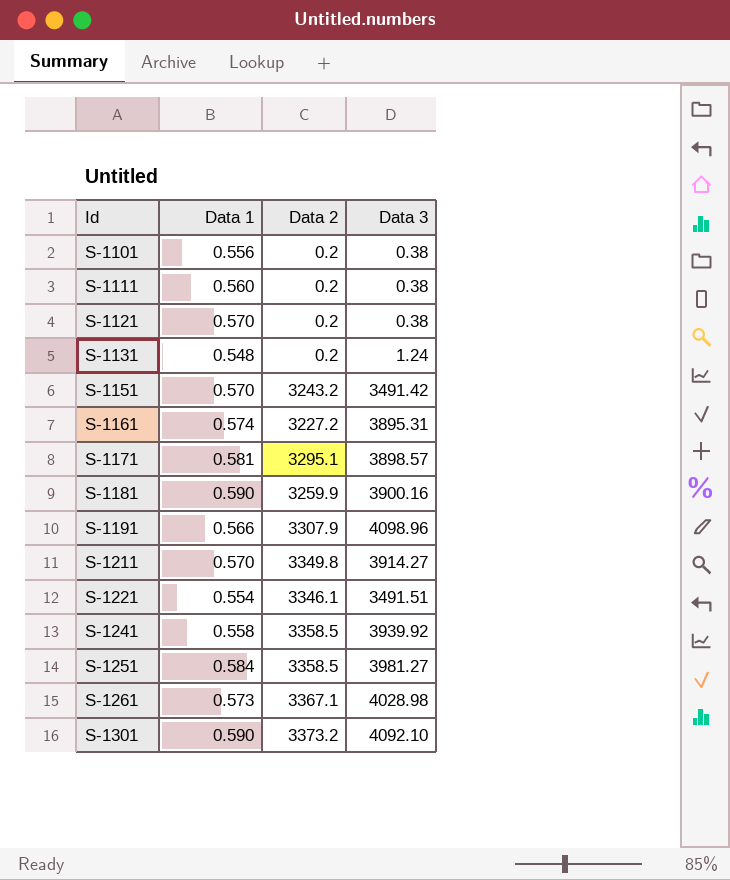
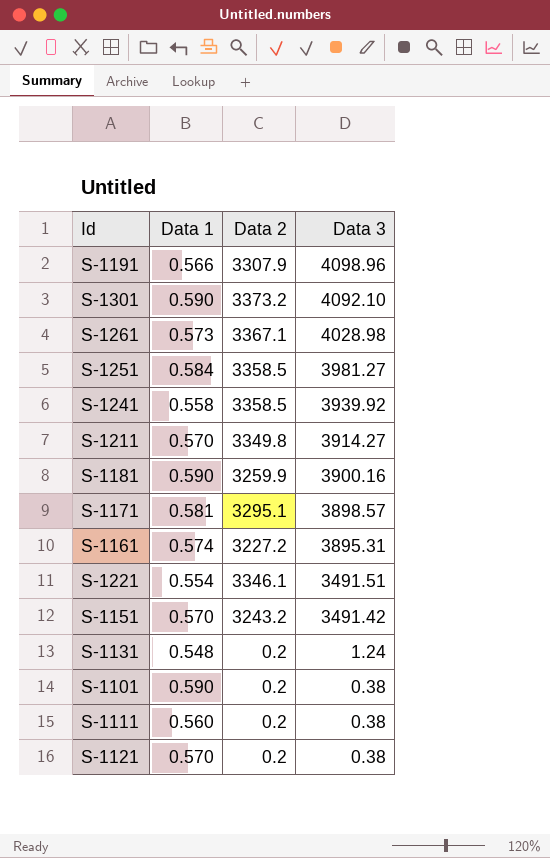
row order: Id ascending -> Data 3 descending
S-1101 | Data 1: 0.556 -> 0.590

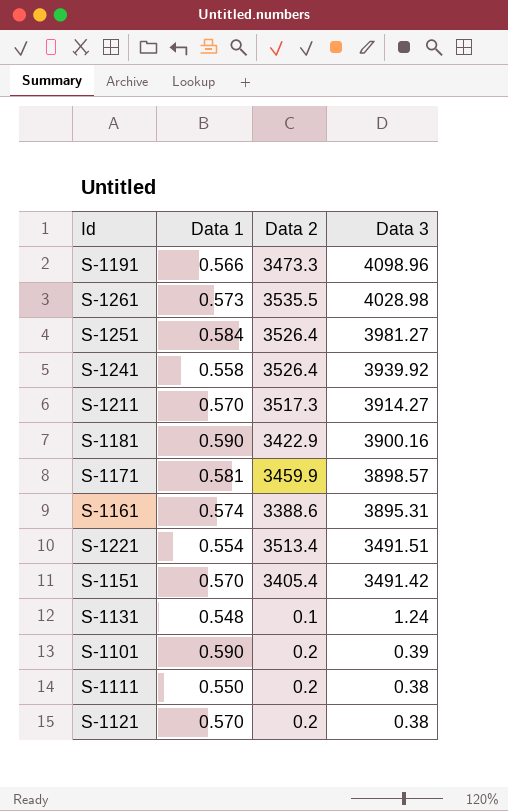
row S-1301: 0.590 | 3373.2 | 4092.10 -> none
S-1191 | Data 2: 3307.9 -> 3473.3
S-1261 | Data 2: 3367.1 -> 3535.5
S-1251 | Data 2: 3358.5 -> 3526.4
S-1241 | Data 2: 3358.5 -> 3526.4
S-1211 | Data 2: 3349.8 -> 3517.3
S-1181 | Data 2: 3259.9 -> 3422.9
S-1171 | Data 2: 3295.1 -> 3459.9
S-1161 | Data 2: 3227.2 -> 3388.6
S-1221 | Data 2: 3346.1 -> 3513.4
S-1151 | Data 2: 3243.2 -> 3405.4
S-1131 | Data 2: 0.2 -> 0.1
S-1101 | Data 3: 0.38 -> 0.39
S-1111 | Data 1: 0.560 -> 0.550

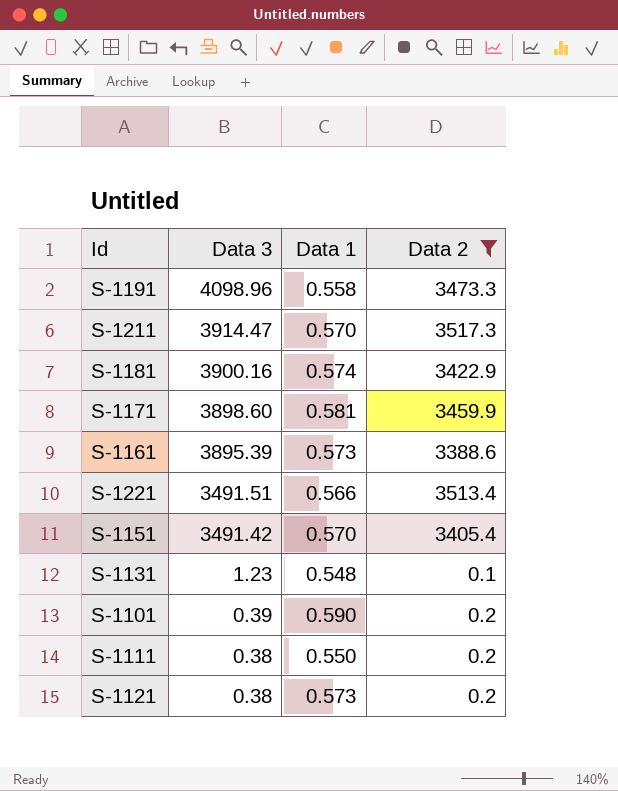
filter: none -> Data 2 <= 3517.3
column Data 3 | position: 4 -> 2
S-1191 | Data 1: 0.566 -> 0.558
S-1211 | Data 3: 3914.27 -> 3914.47
S-1181 | Data 1: 0.590 -> 0.574
S-1171 | Data 3: 3898.57 -> 3898.60
S-1161 | Data 3: 3895.31 -> 3895.39
S-1161 | Data 1: 0.574 -> 0.573
S-1221 | Data 1: 0.554 -> 0.566
S-1131 | Data 3: 1.24 -> 1.23
S-1121 | Data 1: 0.570 -> 0.573

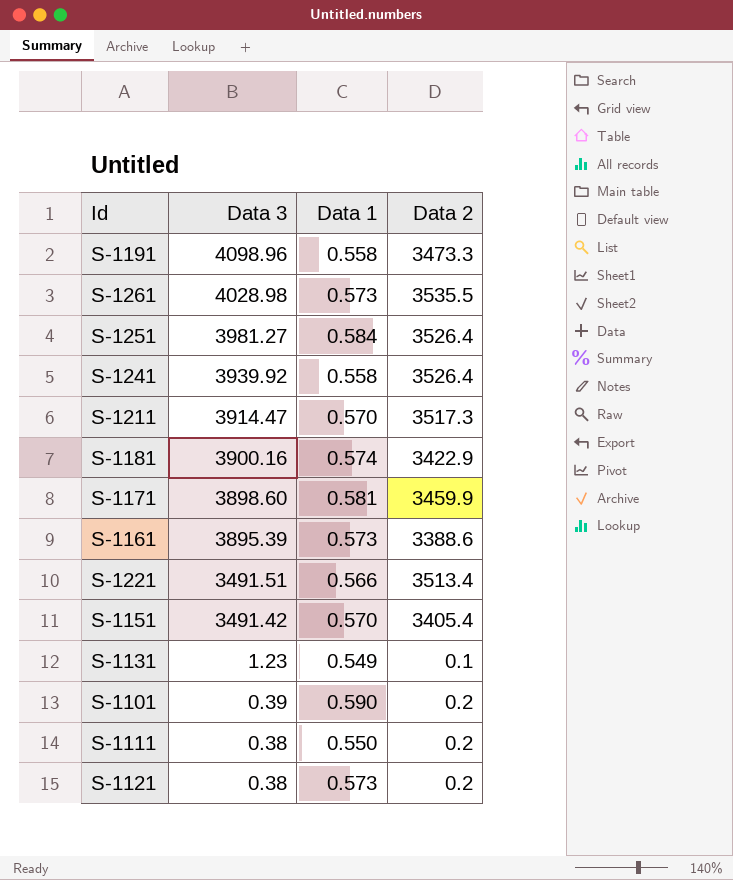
filter: Data 2 <= 3517.3 -> none
S-1131 | Data 1: 0.548 -> 0.549

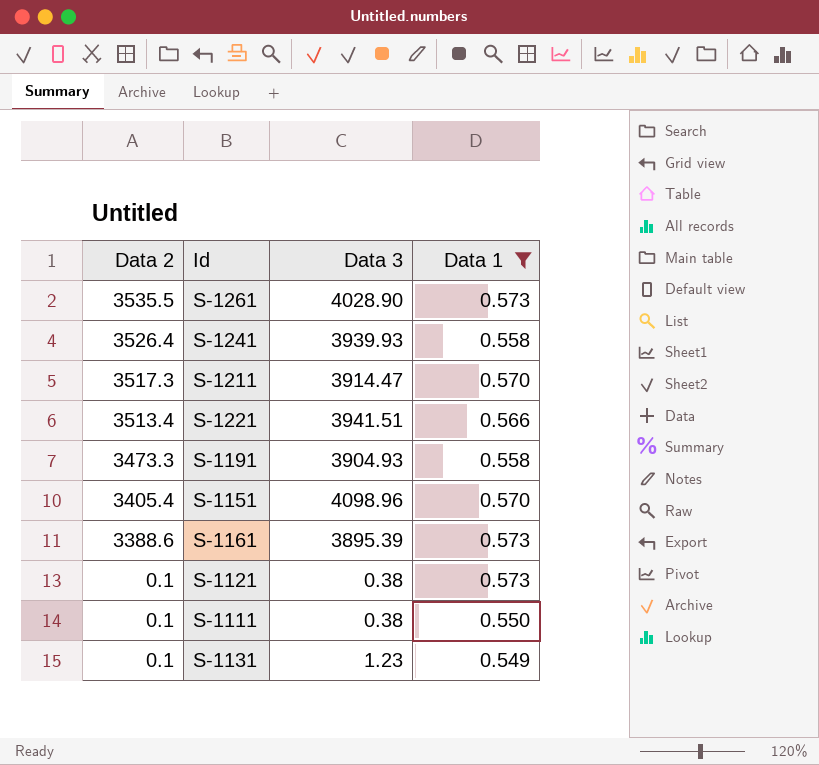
filter: none -> Data 1 <= 0.573
row order: Data 3 descending -> Data 2 descending
column Data 2 | position: 4 -> 1
S-1261 | Data 3: 4028.98 -> 4028.90
S-1241 | Data 3: 3939.92 -> 3939.93
S-1221 | Data 3: 3491.51 -> 3941.51
S-1191 | Data 3: 4098.96 -> 3904.93
S-1151 | Data 3: 3491.42 -> 4098.96
S-1121 | Data 2: 0.2 -> 0.1
S-1111 | Data 2: 0.2 -> 0.1

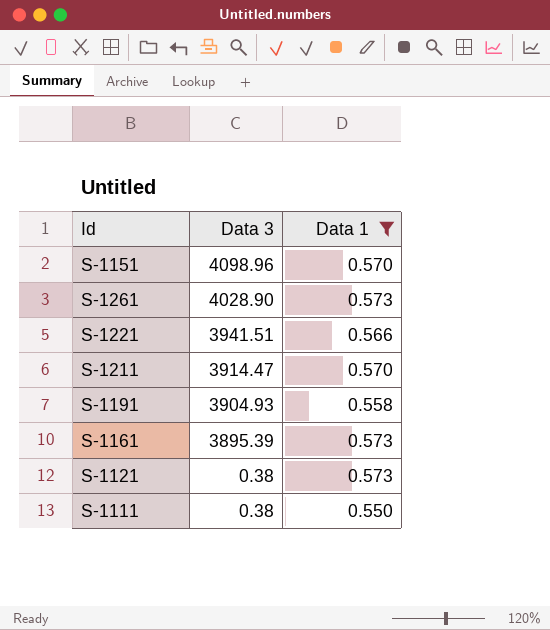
row order: Data 2 descending -> Data 3 descending
column Data 2 | position: 1 -> none
row S-1241: 3526.4 | 3939.93 | 0.558 -> none
row S-1131: 0.1 | 1.23 | 0.549 -> none

